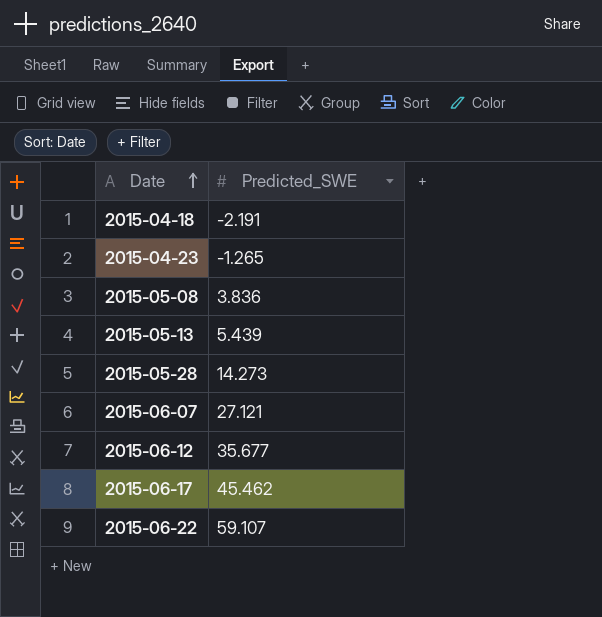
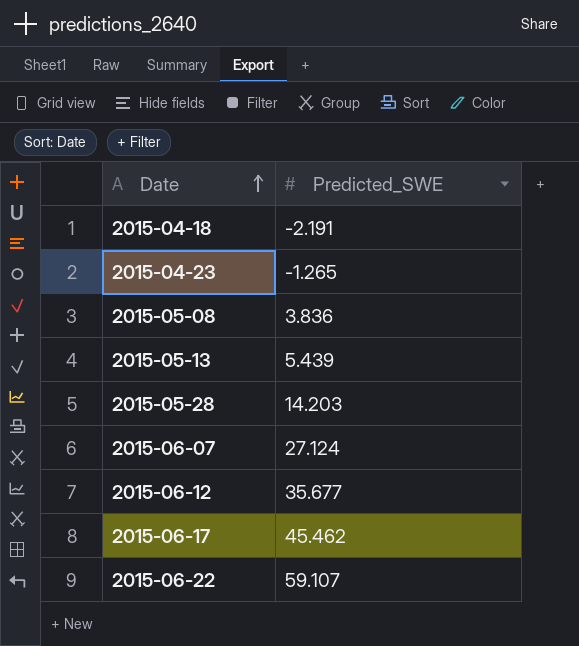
2015-05-28 | Predicted_SWE: 14.273 -> 14.203
2015-06-07 | Predicted_SWE: 27.121 -> 27.124

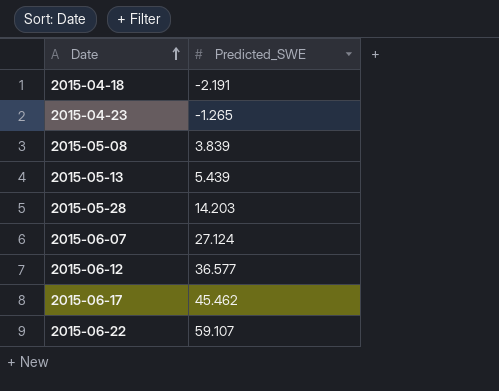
2015-05-08 | Predicted_SWE: 3.836 -> 3.839
2015-06-12 | Predicted_SWE: 35.677 -> 36.577

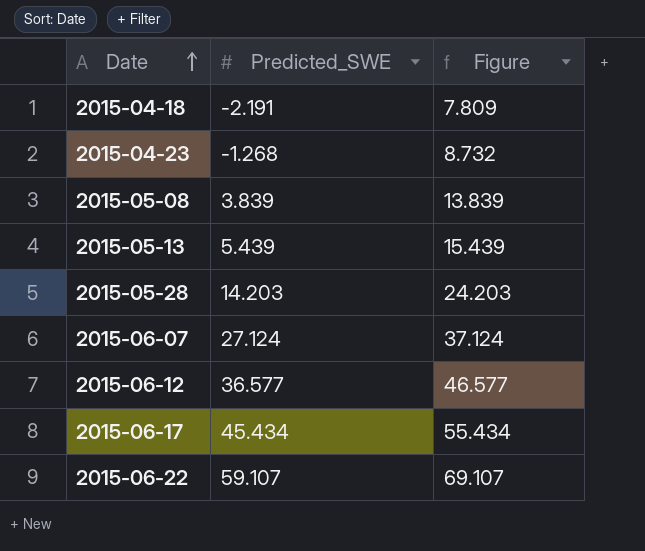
column Figure | formula: none -> [Predicted_SWE] + 10
2015-04-23 | Predicted_SWE: -1.265 -> -1.268
2015-06-17 | Predicted_SWE: 45.462 -> 45.434

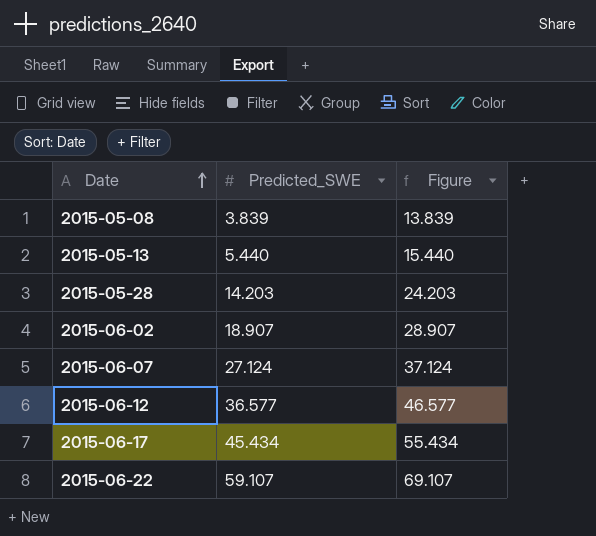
row 2015-04-18: -2.191 | 7.809 -> none
row 2015-04-23: -1.268 | 8.732 -> none
2015-05-13 | Predicted_SWE: 5.439 -> 5.440
2015-05-13 | Figure: 15.439 -> 15.440
row 2015-06-02: none -> 18.907 | 28.907

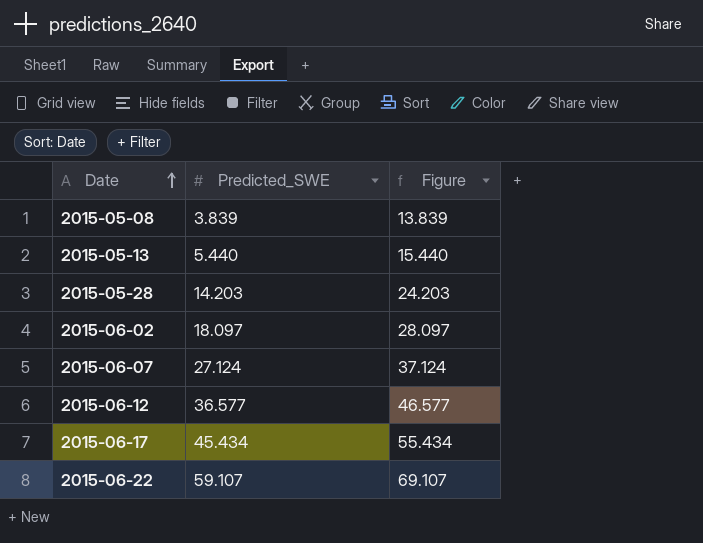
2015-06-02 | Predicted_SWE: 18.907 -> 18.097
2015-06-02 | Figure: 28.907 -> 28.097

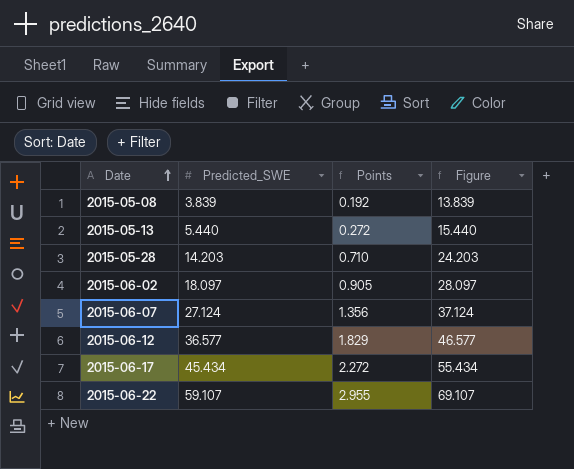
column Points | formula: none -> [Predicted_SWE] * 0.05

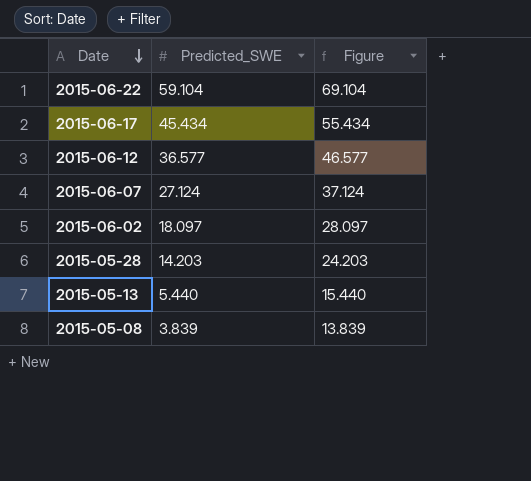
row order: Date ascending -> Date descending
column Points | formula: [Predicted_SWE] * 0.05 -> none
2015-06-22 | Predicted_SWE: 59.107 -> 59.104
2015-06-22 | Figure: 69.107 -> 69.104

